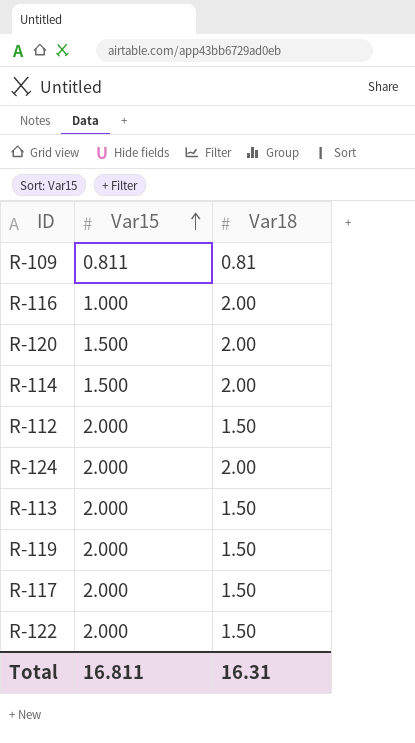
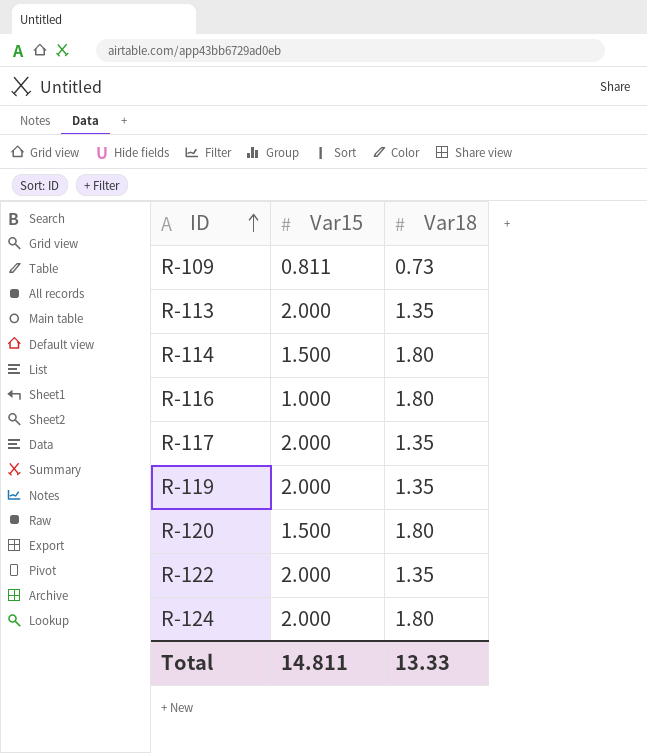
row order: Var15 ascending -> ID ascending
row R-112: 2.000 | 1.50 -> none
R-109 | Var18: 0.81 -> 0.73
R-113 | Var18: 1.50 -> 1.35
R-114 | Var18: 2.00 -> 1.80
R-116 | Var18: 2.00 -> 1.80
R-117 | Var18: 1.50 -> 1.35
R-119 | Var18: 1.50 -> 1.35
R-120 | Var18: 2.00 -> 1.80
R-122 | Var18: 1.50 -> 1.35
R-124 | Var18: 2.00 -> 1.80
Total | Var15: 16.811 -> 14.811
Total | Var18: 16.31 -> 13.33

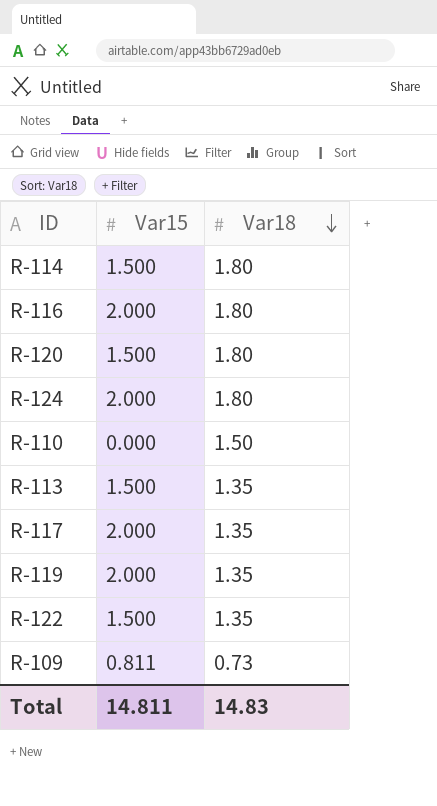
row order: ID ascending -> Var18 descending
R-116 | Var15: 1.000 -> 2.000
row R-110: none -> 0.000 | 1.50
R-113 | Var15: 2.000 -> 1.500
R-122 | Var15: 2.000 -> 1.500
Total | Var18: 13.33 -> 14.83

